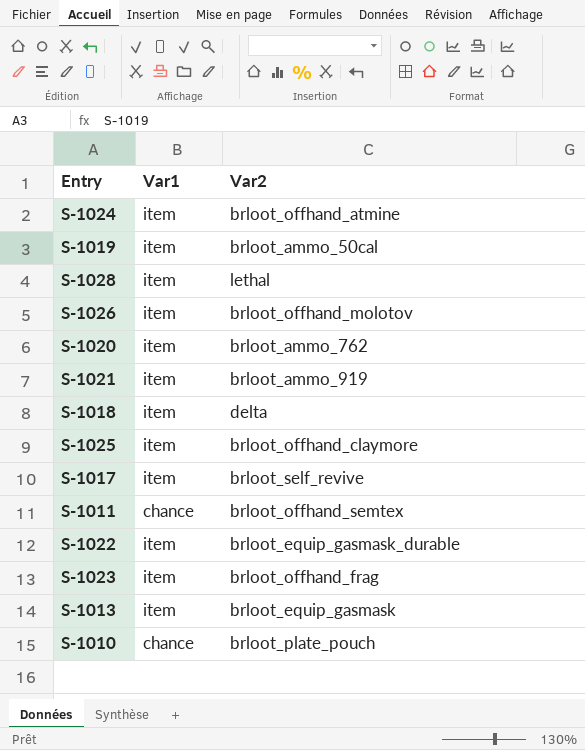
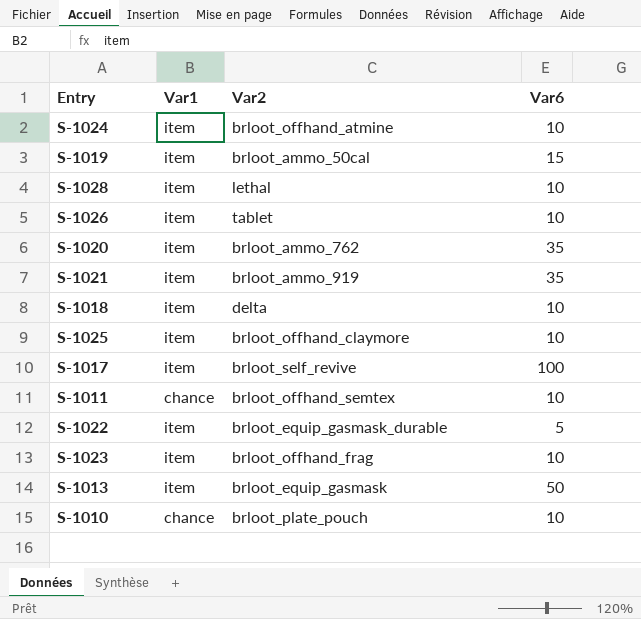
column Var6 | position: none -> 4
S-1026 | Var2: brloot_offhand_molotov -> tablet

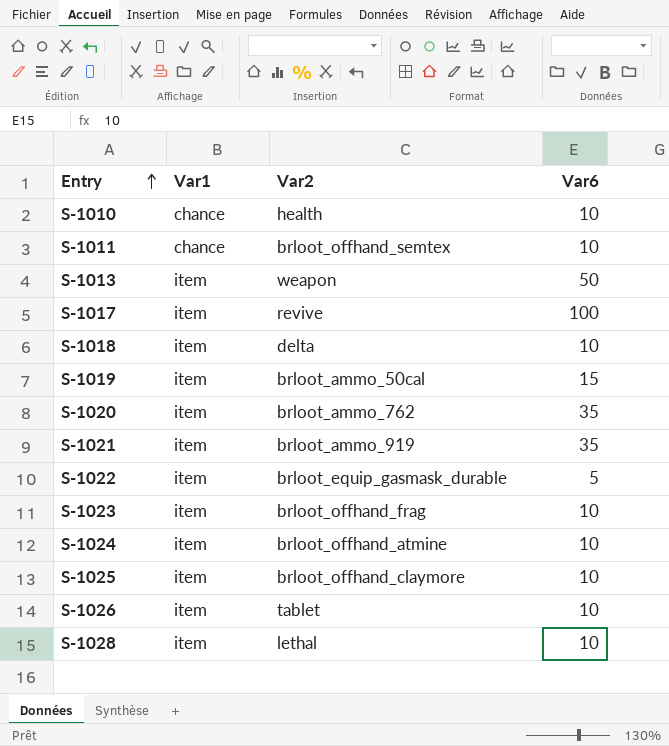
row order: none -> Entry ascending
S-1010 | Var2: brloot_plate_pouch -> health
S-1013 | Var2: brloot_equip_gasmask -> weapon
S-1017 | Var2: brloot_self_revive -> revive

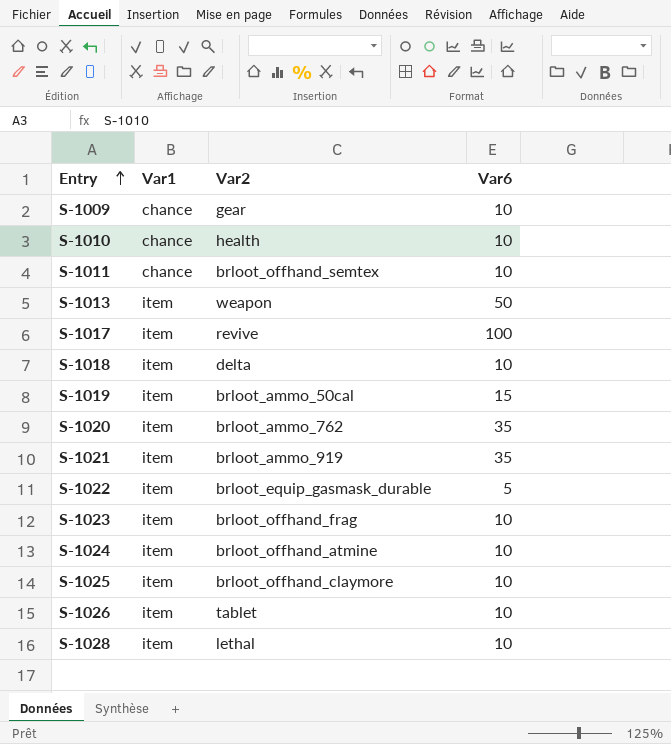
row S-1009: none -> chance | gear | 10

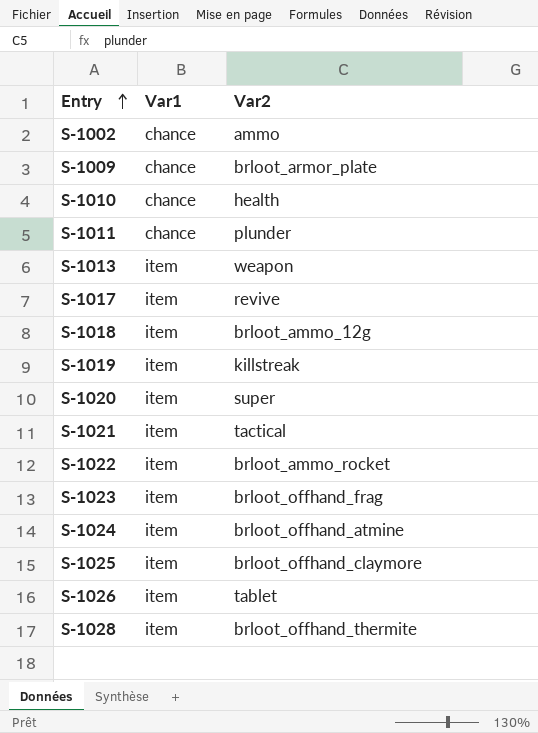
column Var6 | position: 4 -> none
row S-1002: none -> chance | ammo
S-1009 | Var2: gear -> brloot_armor_plate
S-1011 | Var2: brloot_offhand_semtex -> plunder
S-1018 | Var2: delta -> brloot_ammo_12g
S-1019 | Var2: brloot_ammo_50cal -> killstreak
S-1020 | Var2: brloot_ammo_762 -> super
S-1021 | Var2: brloot_ammo_919 -> tactical
S-1022 | Var2: brloot_equip_gasmask_durable -> brloot_ammo_rocket
S-1028 | Var2: lethal -> brloot_offhand_thermite

